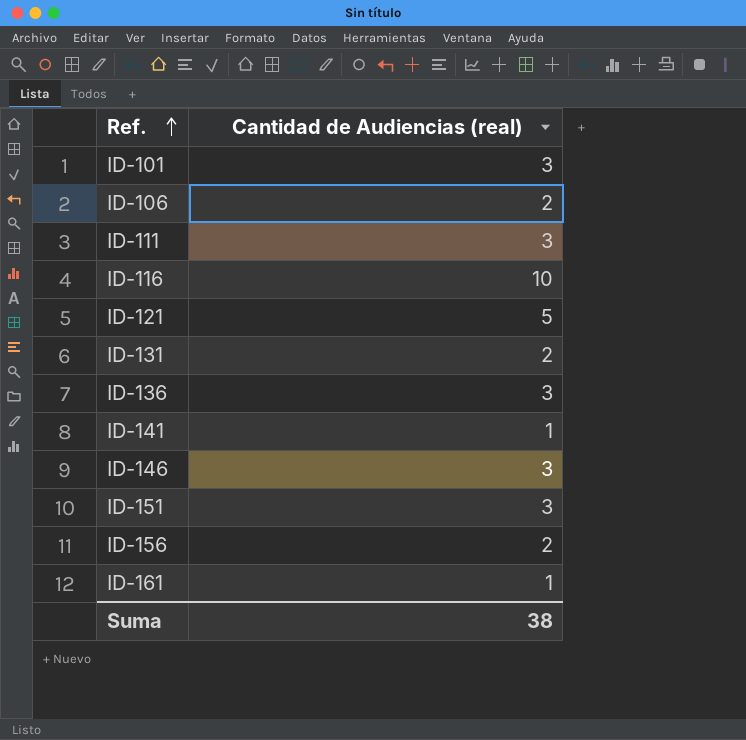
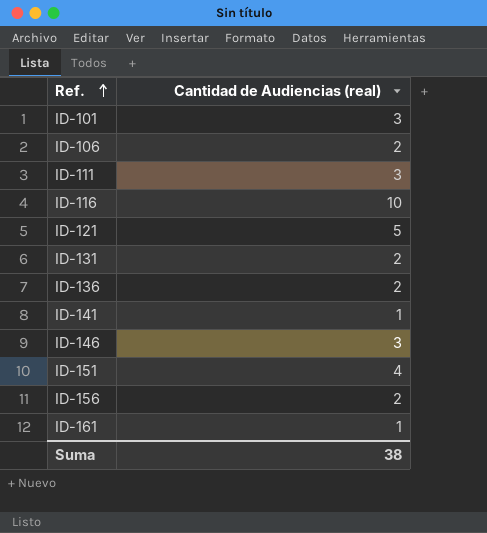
ID-136 | Cantidad de Audiencias (real): 3 -> 2
ID-151 | Cantidad de Audiencias (real): 3 -> 4

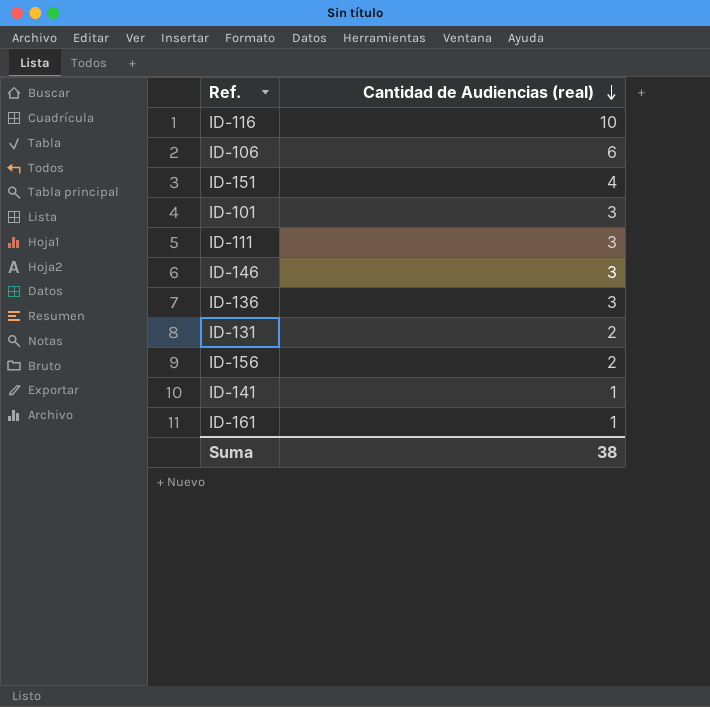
row order: Ref. ascending -> Cantidad de Audiencias (real) descending
row ID-121: 5 -> none
ID-106 | Cantidad de Audiencias (real): 2 -> 6
ID-136 | Cantidad de Audiencias (real): 2 -> 3

